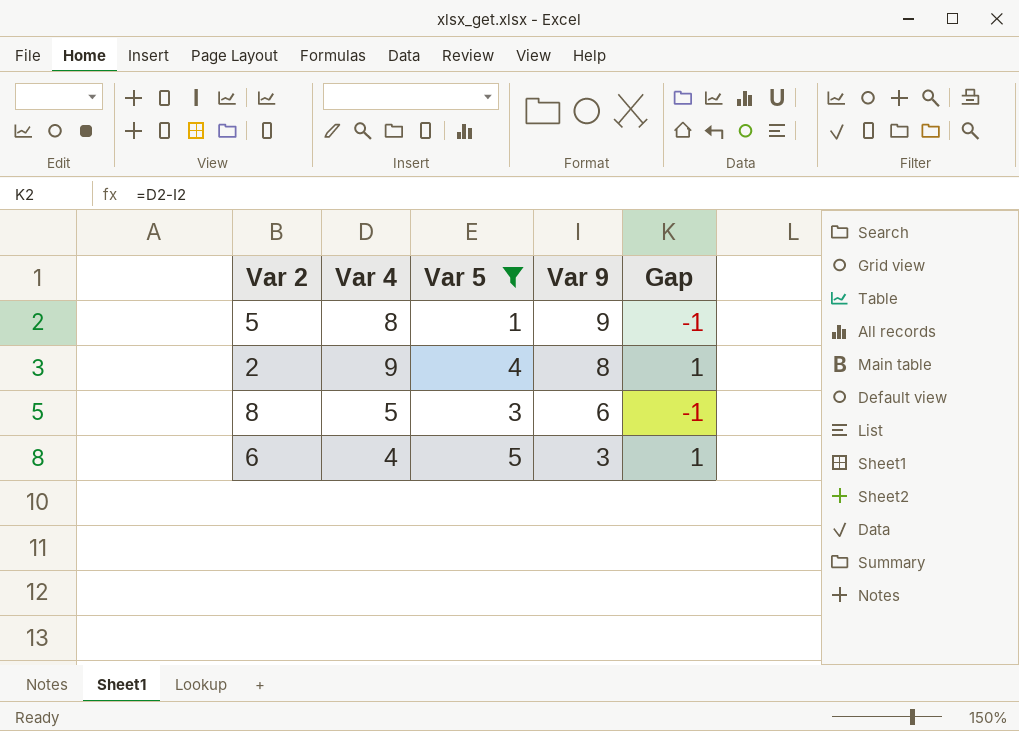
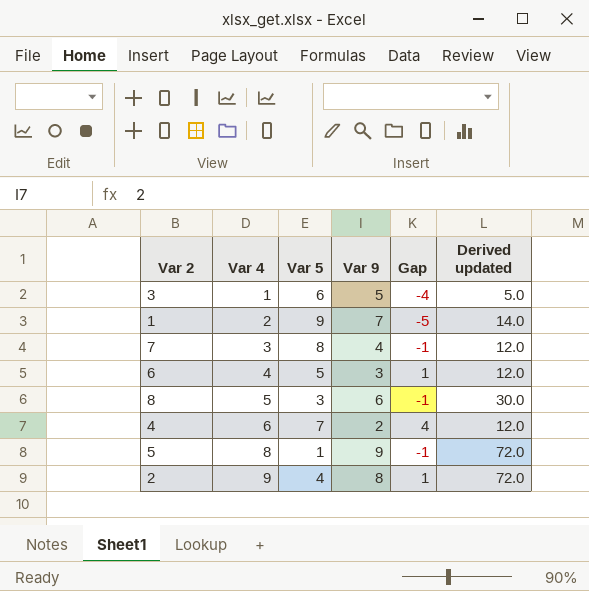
filter: Var 5 <= 5 -> none
row order: Var 9 descending -> Var 4 ascending
column Derived updated | formula: none -> [Var 4] * [Var 9]

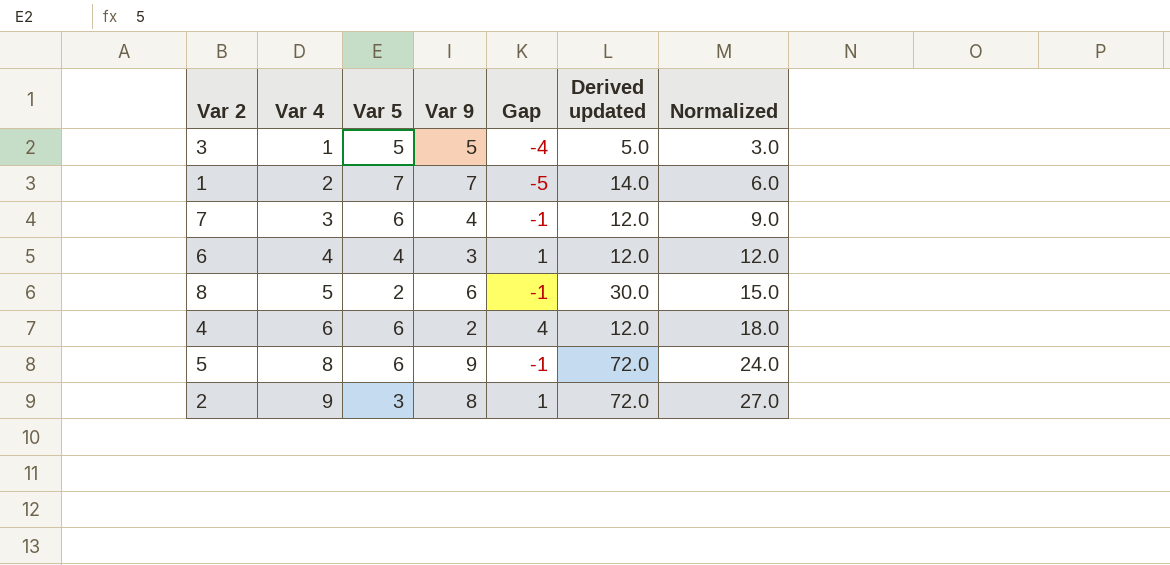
column Normalized | formula: none -> [Var 4] * 3
3 | Var 5: 6 -> 5
1 | Var 5: 9 -> 7
7 | Var 5: 8 -> 6
6 | Var 5: 5 -> 4
8 | Var 5: 3 -> 2
4 | Var 5: 7 -> 6
5 | Var 5: 1 -> 6
2 | Var 5: 4 -> 3

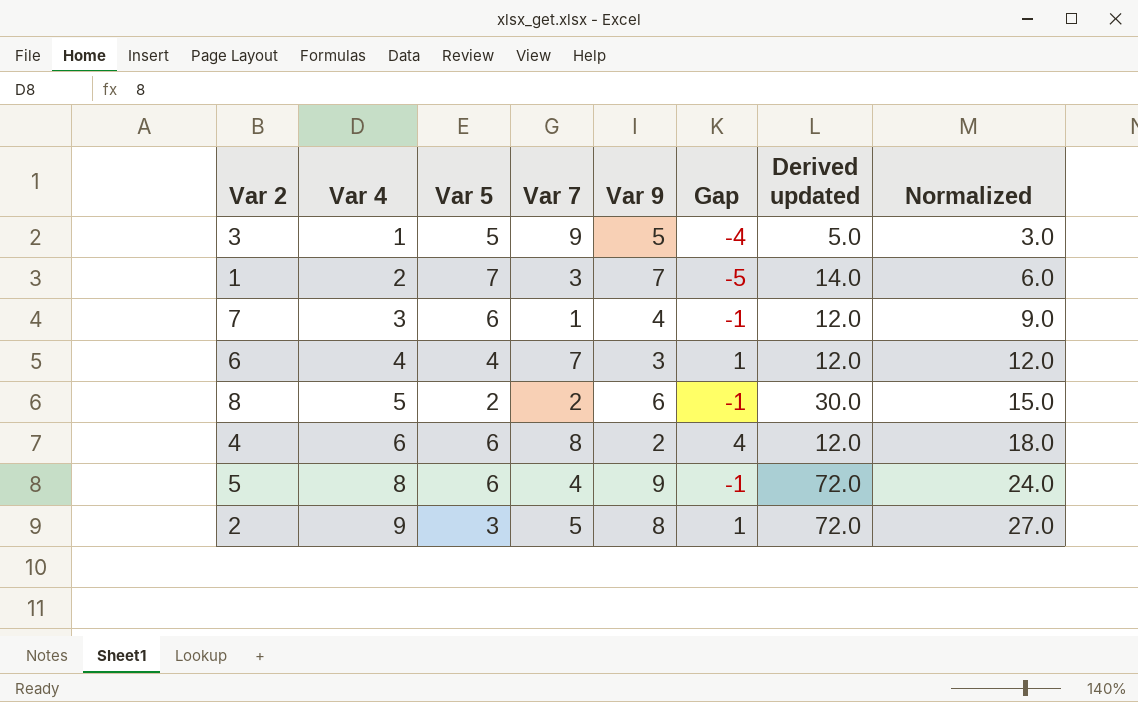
column Var 7 | position: none -> 4

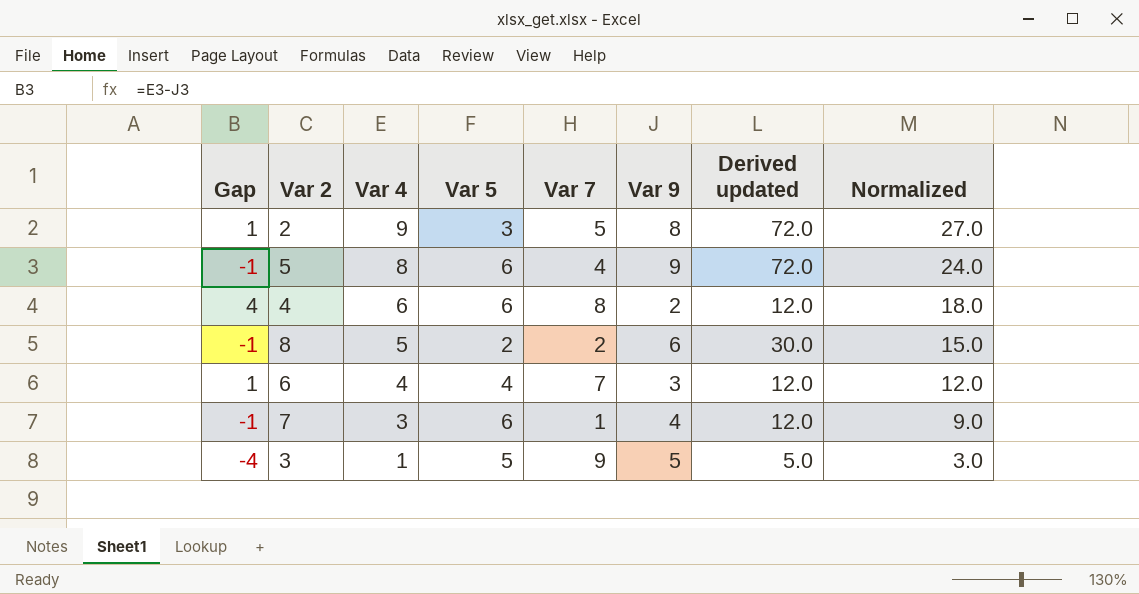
row order: Var 4 ascending -> Var 4 descending
column Gap | position: 6 -> 1
row 1: 2 | 7 | 3 | 7 | -5 | 14.0 | 6.0 -> none

